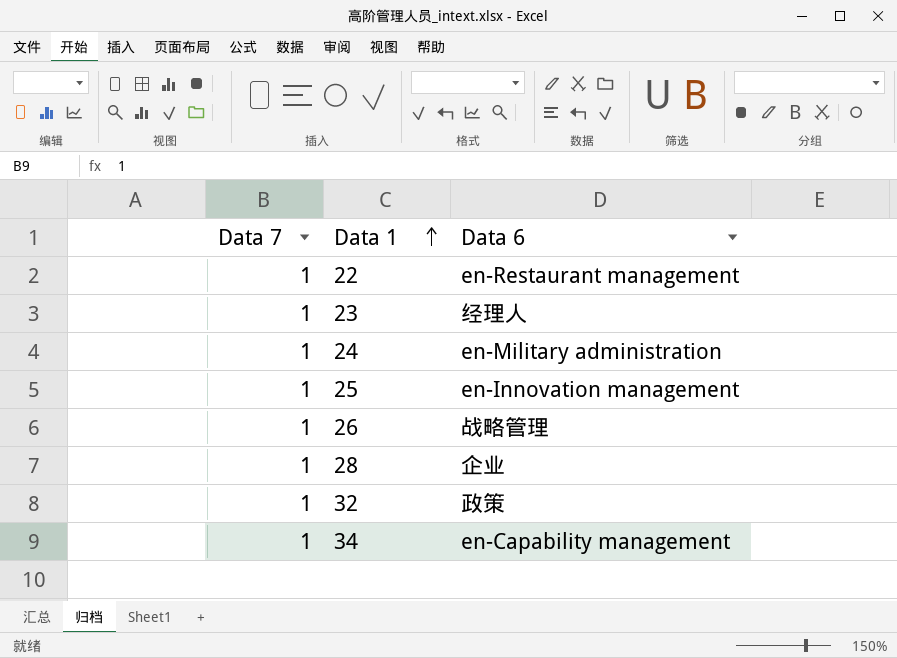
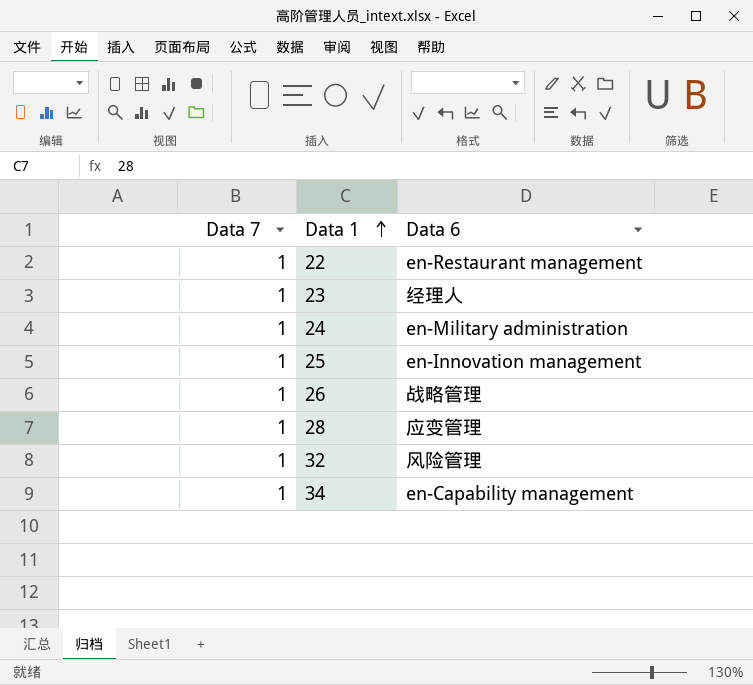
28 | Data 6: 企业 -> 应变管理
32 | Data 6: 政策 -> 风险管理

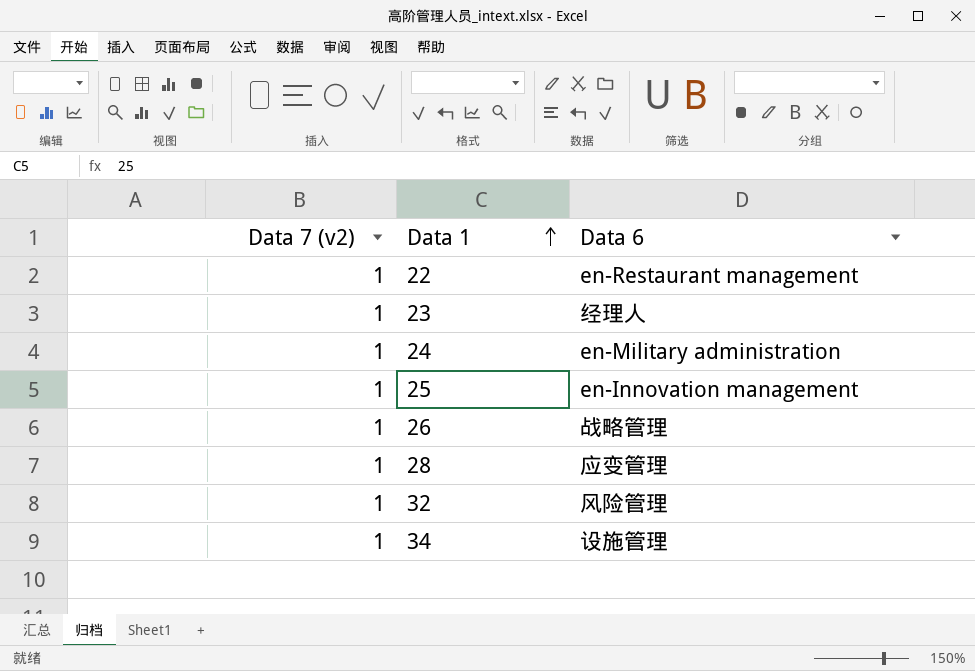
column name: Data 7 -> Data 7 (v2)
34 | Data 6: en-Capability management -> 设施管理

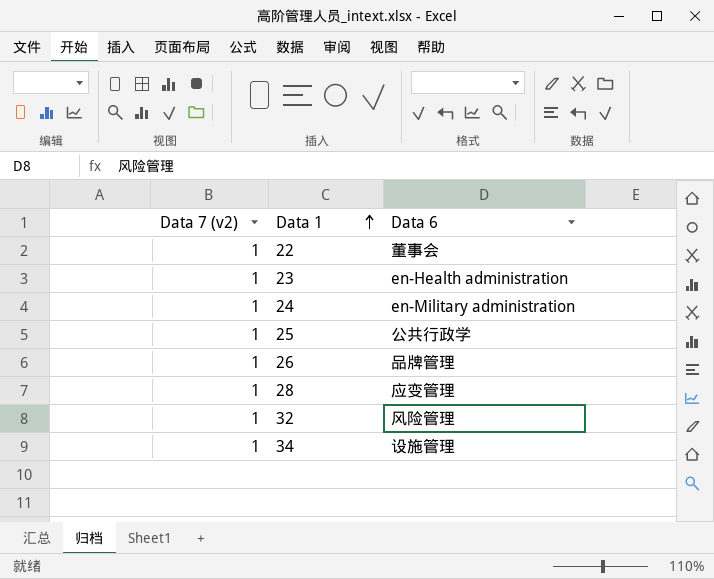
22 | Data 6: en-Restaurant management -> 董事会
23 | Data 6: 经理人 -> en-Health administration
25 | Data 6: en-Innovation management -> 公共行政学
26 | Data 6: 战略管理 -> 品牌管理

